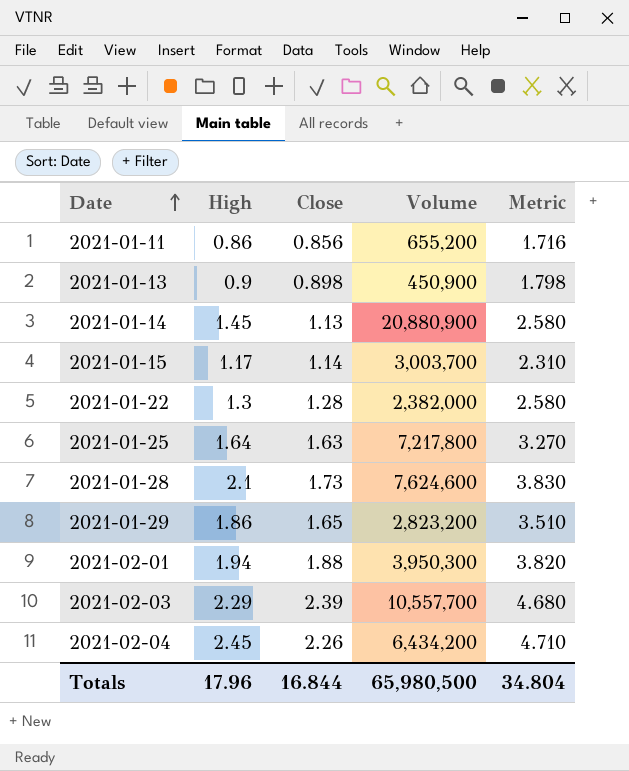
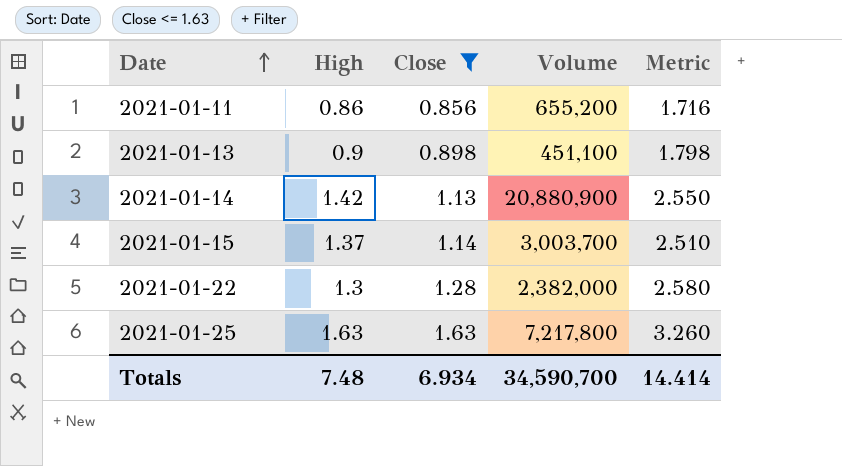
filter: none -> Close <= 1.63
2021-01-13 | Volume: 450,900 -> 451,100
2021-01-14 | High: 1.45 -> 1.42
2021-01-14 | Metric: 2.580 -> 2.550
2021-01-15 | High: 1.17 -> 1.37
2021-01-15 | Metric: 2.310 -> 2.510
2021-01-25 | High: 1.64 -> 1.63
2021-01-25 | Metric: 3.270 -> 3.260
Totals | High: 17.96 -> 7.48
Totals | Close: 16.844 -> 6.934
Totals | Volume: 65,980,500 -> 34,590,700
Totals | Metric: 34.804 -> 14.414

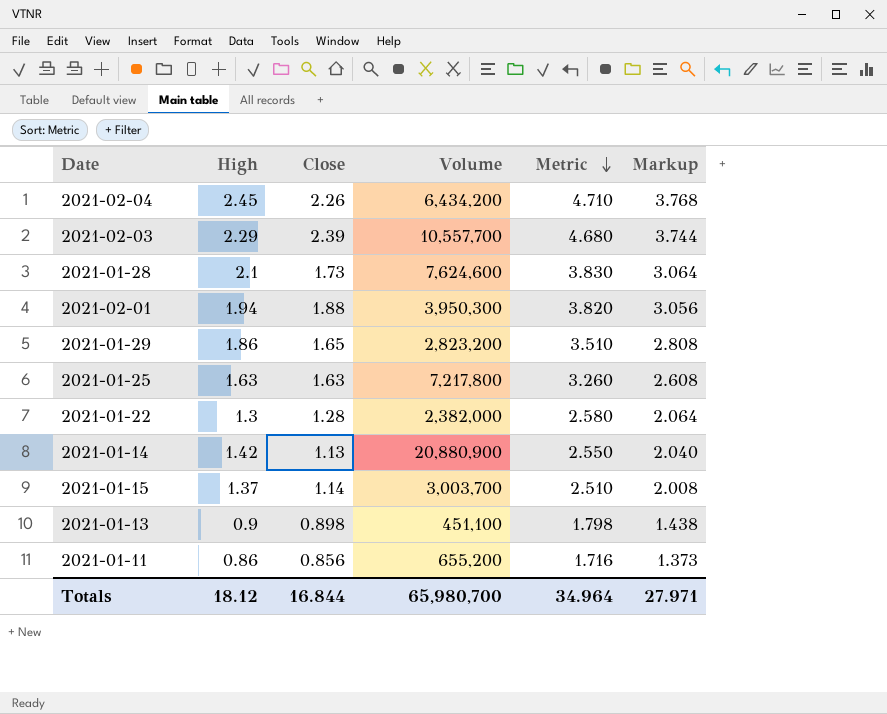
filter: Close <= 1.63 -> none
row order: Date ascending -> Metric descending
column Markup | formula: none -> [Metric] * 0.8
Totals | High: 7.48 -> 18.12
Totals | Close: 6.934 -> 16.844
Totals | Volume: 34,590,700 -> 65,980,700
Totals | Metric: 14.414 -> 34.964

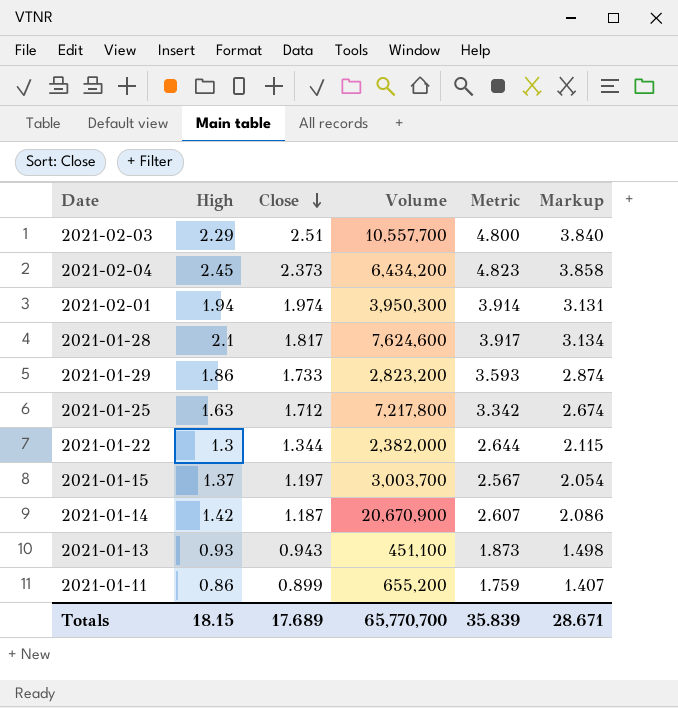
row order: Metric descending -> Close descending
2021-02-03 | Close: 2.39 -> 2.51
2021-02-03 | Metric: 4.680 -> 4.800
2021-02-03 | Markup: 3.744 -> 3.840
2021-02-04 | Close: 2.26 -> 2.373
2021-02-04 | Metric: 4.710 -> 4.823
2021-02-04 | Markup: 3.768 -> 3.858
2021-02-01 | Close: 1.88 -> 1.974
2021-02-01 | Metric: 3.820 -> 3.914
2021-02-01 | Markup: 3.056 -> 3.131
2021-01-28 | Close: 1.73 -> 1.817
2021-01-28 | Metric: 3.830 -> 3.917
2021-01-28 | Markup: 3.064 -> 3.134
2021-01-29 | Close: 1.65 -> 1.733
2021-01-29 | Metric: 3.510 -> 3.593
2021-01-29 | Markup: 2.808 -> 2.874
2021-01-25 | Close: 1.63 -> 1.712
2021-01-25 | Metric: 3.260 -> 3.342
2021-01-25 | Markup: 2.608 -> 2.674
2021-01-22 | Close: 1.28 -> 1.344
2021-01-22 | Metric: 2.580 -> 2.644
2021-01-22 | Markup: 2.064 -> 2.115
2021-01-15 | Close: 1.14 -> 1.197
2021-01-15 | Metric: 2.510 -> 2.567
2021-01-15 | Markup: 2.008 -> 2.054
2021-01-14 | Close: 1.13 -> 1.187
2021-01-14 | Volume: 20,880,900 -> 20,670,900
2021-01-14 | Metric: 2.550 -> 2.607
2021-01-14 | Markup: 2.040 -> 2.086
2021-01-13 | High: 0.9 -> 0.93
2021-01-13 | Close: 0.898 -> 0.943
2021-01-13 | Metric: 1.798 -> 1.873
2021-01-13 | Markup: 1.438 -> 1.498
2021-01-11 | Close: 0.856 -> 0.899
2021-01-11 | Metric: 1.716 -> 1.759
2021-01-11 | Markup: 1.373 -> 1.407
Totals | High: 18.12 -> 18.15
Totals | Close: 16.844 -> 17.689
Totals | Volume: 65,980,700 -> 65,770,700
Totals | Metric: 34.964 -> 35.839
Totals | Markup: 27.971 -> 28.671

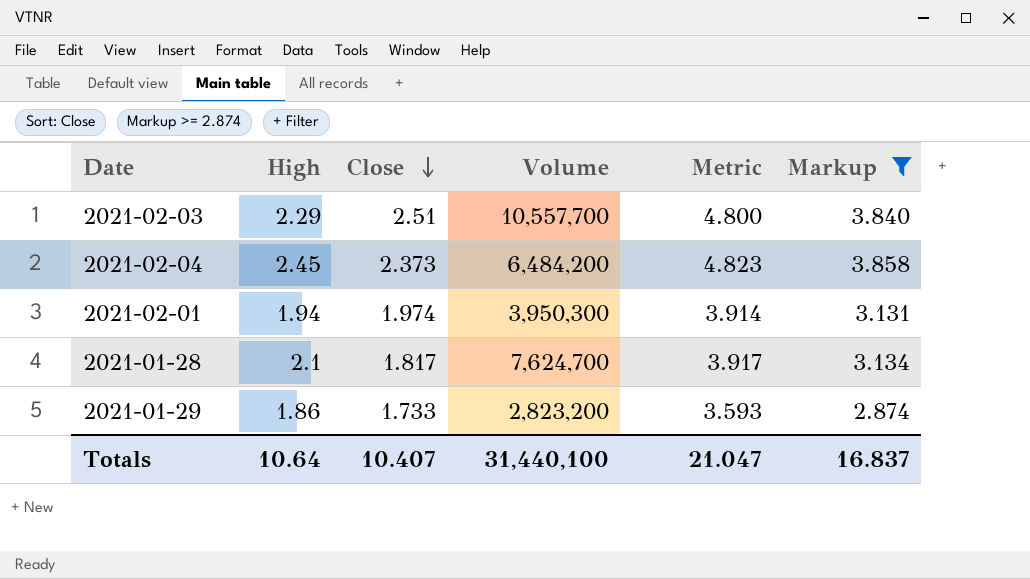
filter: none -> Markup >= 2.874
2021-02-04 | Volume: 6,434,200 -> 6,484,200
2021-01-28 | Volume: 7,624,600 -> 7,624,700
Totals | High: 18.15 -> 10.64
Totals | Close: 17.689 -> 10.407
Totals | Volume: 65,770,700 -> 31,440,100
Totals | Metric: 35.839 -> 21.047
Totals | Markup: 28.671 -> 16.837

